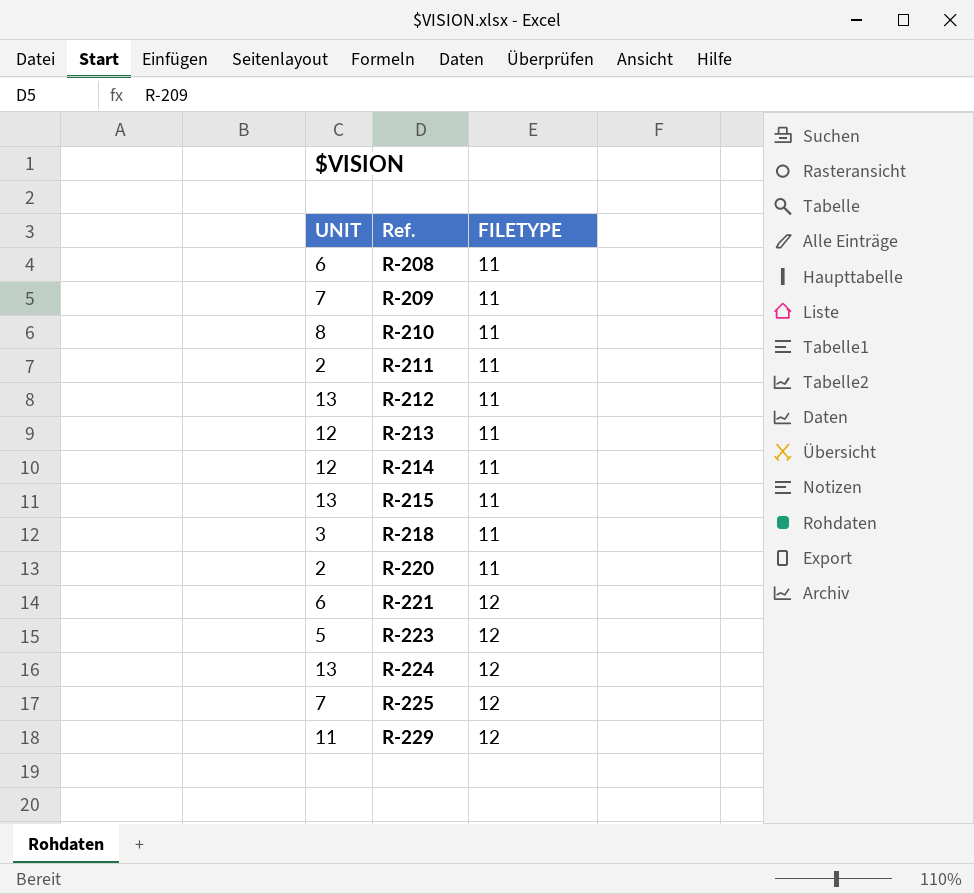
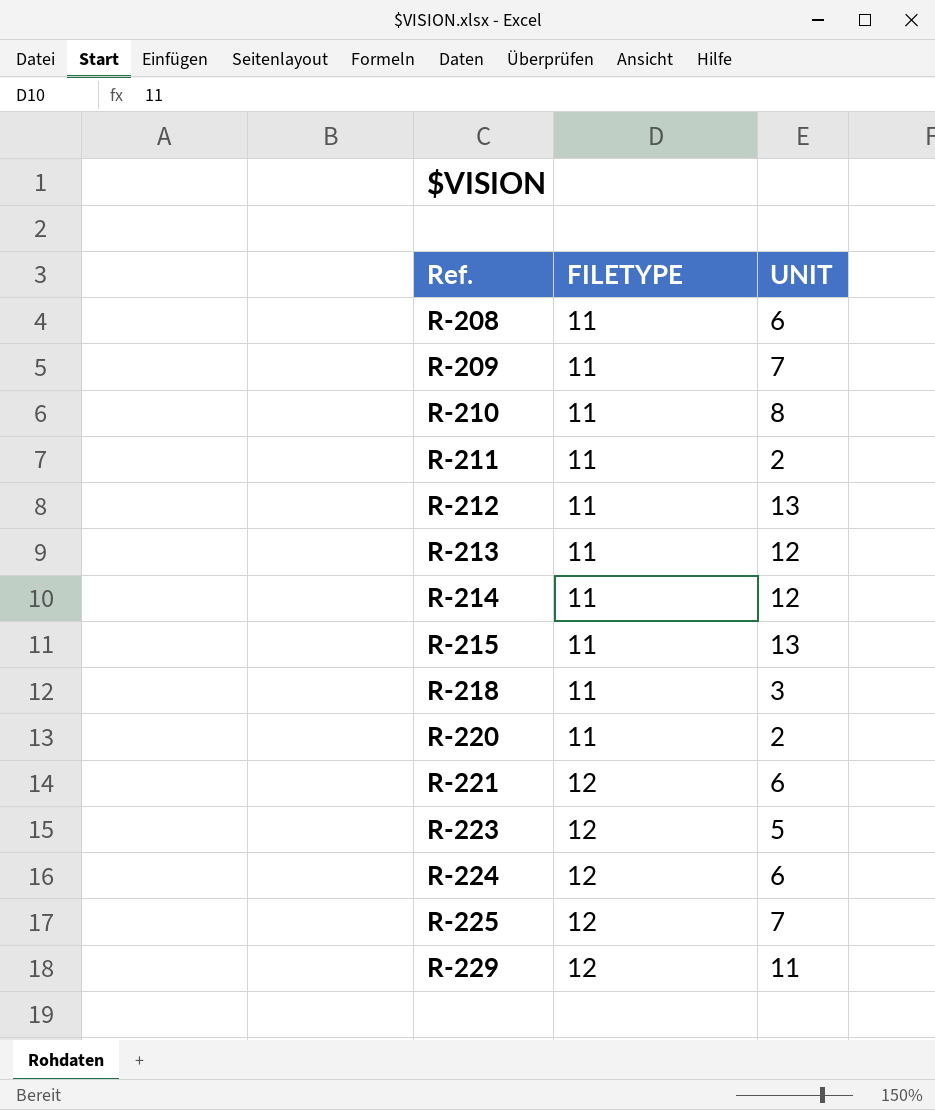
column UNIT | position: 1 -> 3
R-224 | UNIT: 13 -> 6

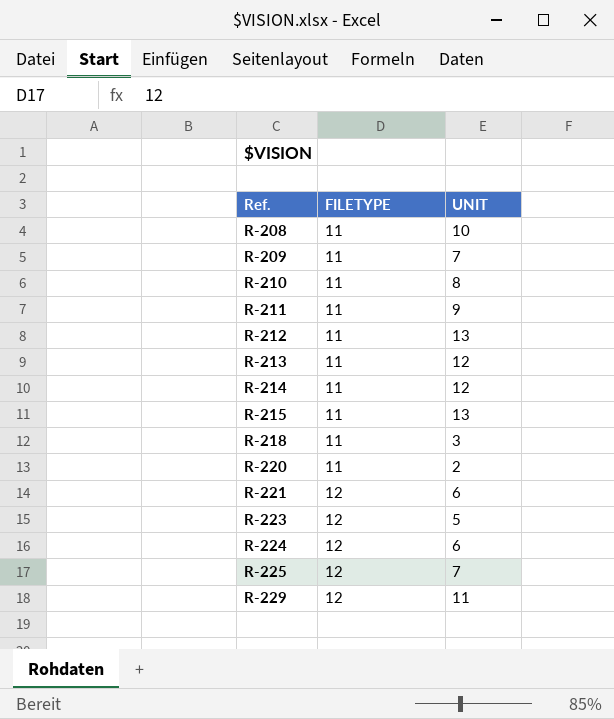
R-208 | UNIT: 6 -> 10
R-211 | UNIT: 2 -> 9

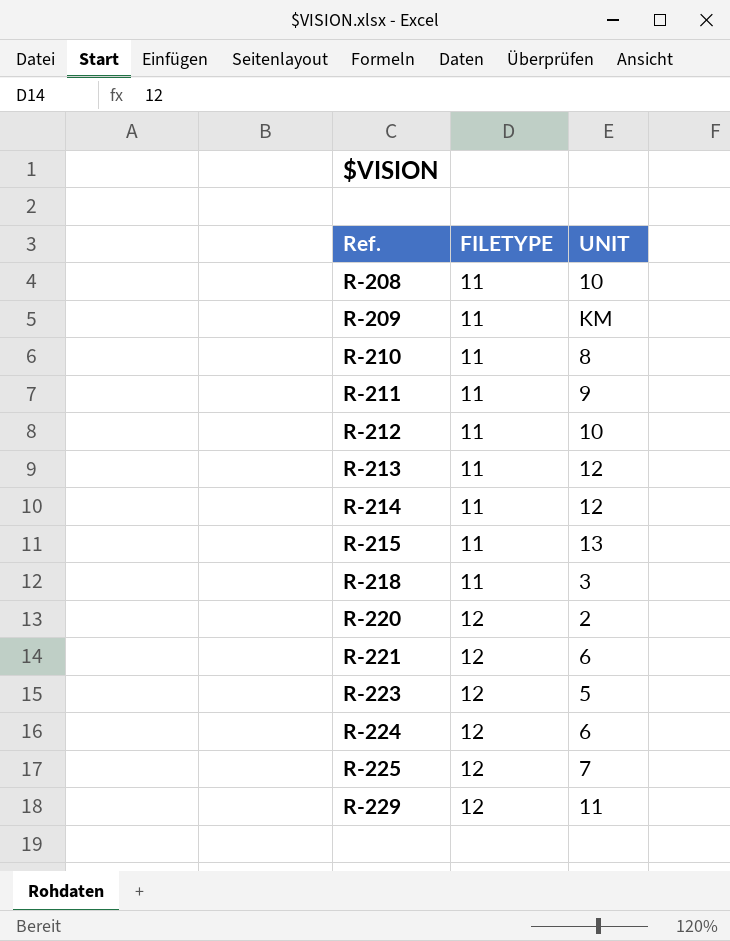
R-209 | UNIT: 7 -> KM
R-212 | UNIT: 13 -> 10
R-220 | FILETYPE: 11 -> 12

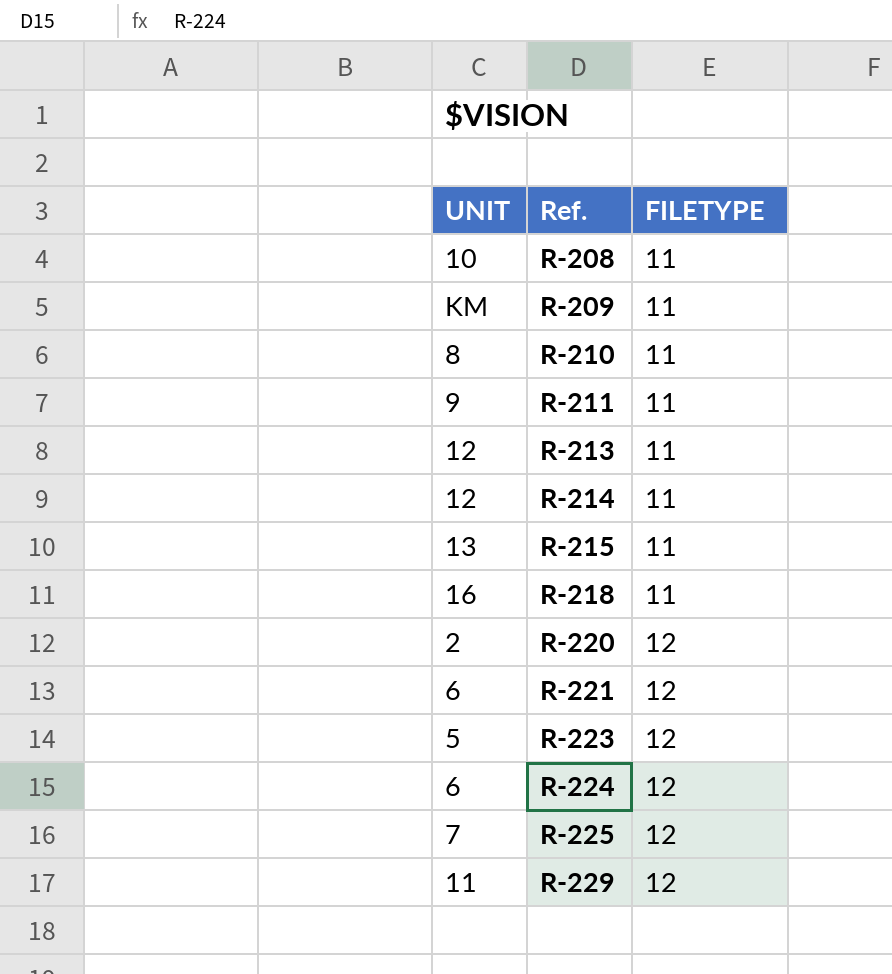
column UNIT | position: 3 -> 1
row R-212: 11 | 10 -> none
R-218 | UNIT: 3 -> 16

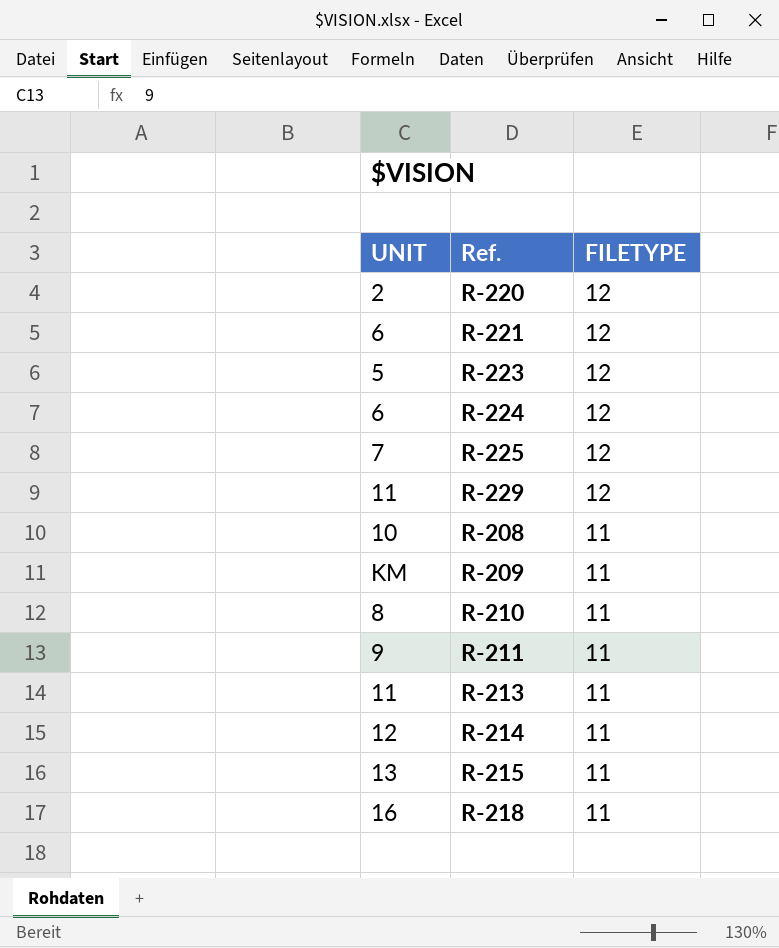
row order: Ref. ascending -> FILETYPE descending
R-213 | UNIT: 12 -> 11

